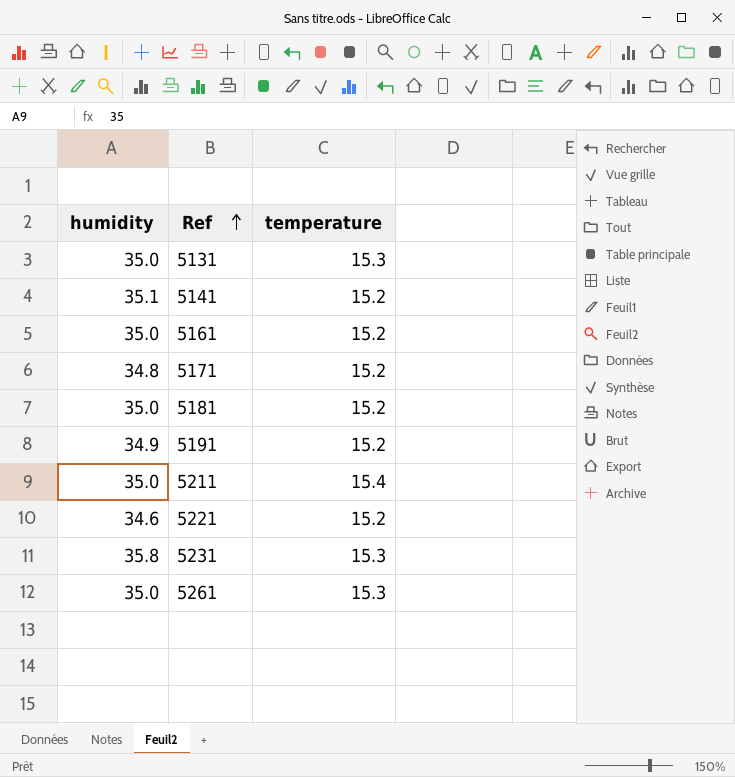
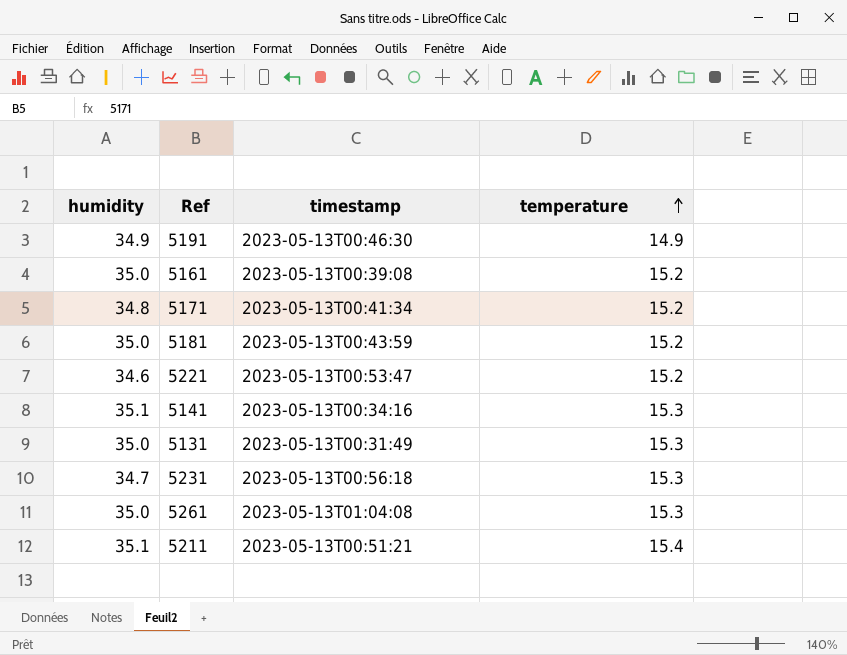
row order: Ref ascending -> temperature ascending
column timestamp | position: none -> 3
5191 | temperature: 15.2 -> 14.9
5141 | temperature: 15.2 -> 15.3
5231 | humidity: 35.8 -> 34.7
5211 | humidity: 35.0 -> 35.1

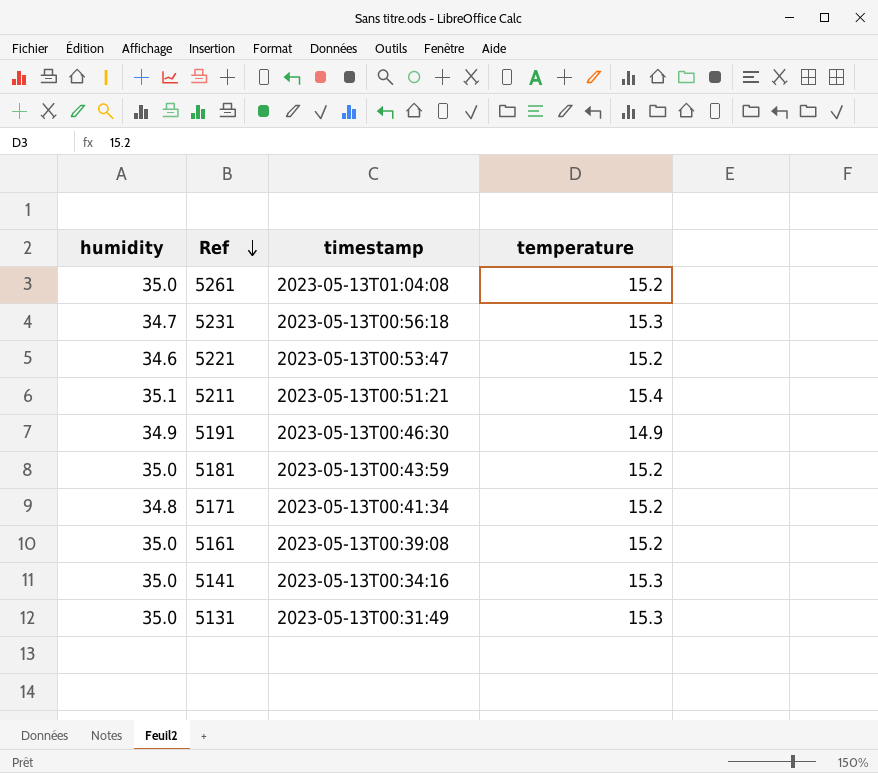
row order: temperature ascending -> Ref descending
5261 | temperature: 15.3 -> 15.2
5141 | humidity: 35.1 -> 35.0

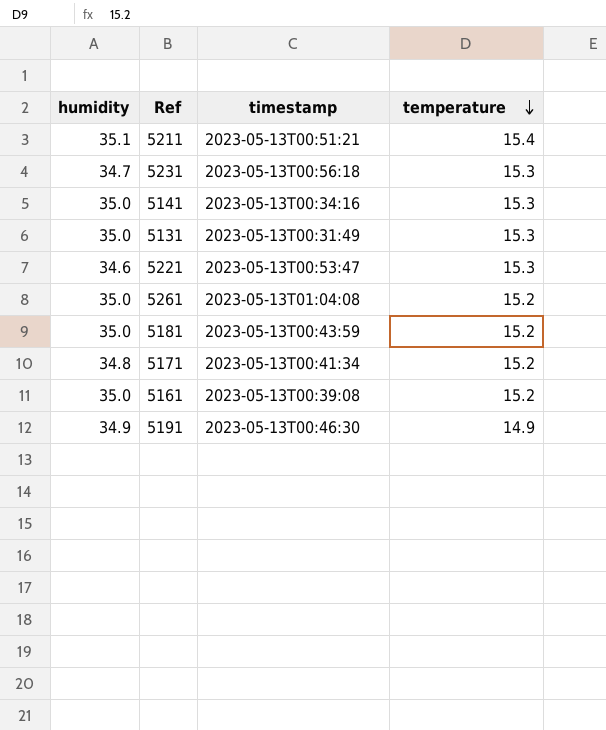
row order: Ref descending -> temperature descending
5221 | temperature: 15.2 -> 15.3

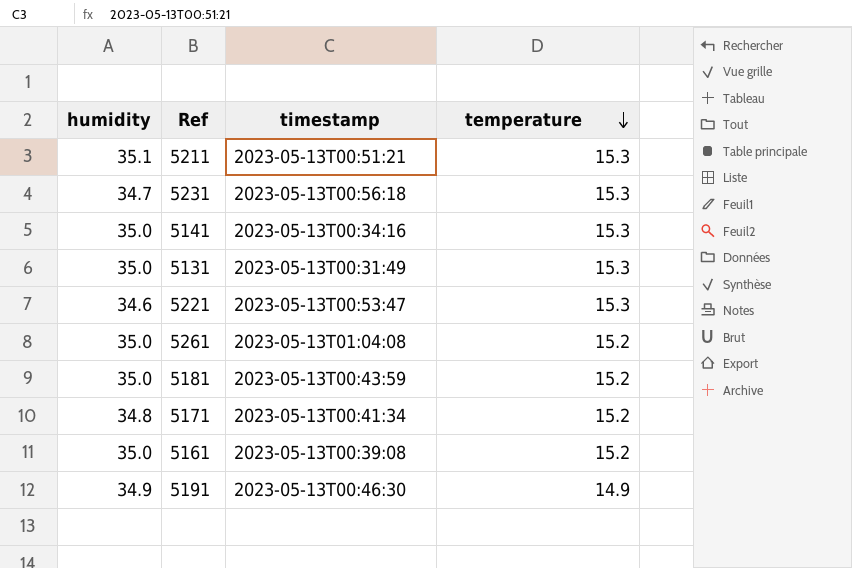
5211 | temperature: 15.4 -> 15.3

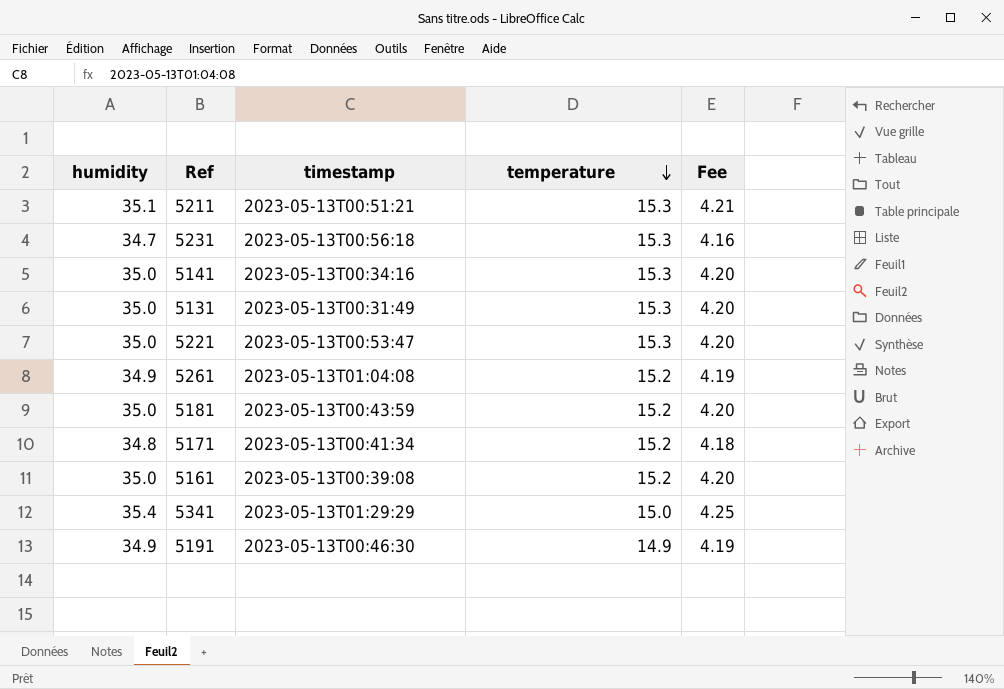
column Fee | formula: none -> [humidity] * 0.12
5221 | humidity: 34.6 -> 35.0
5261 | humidity: 35.0 -> 34.9
row 5341: none -> 35.4 | 2023-05-13T01:29:29 | 15.0 | 4.25

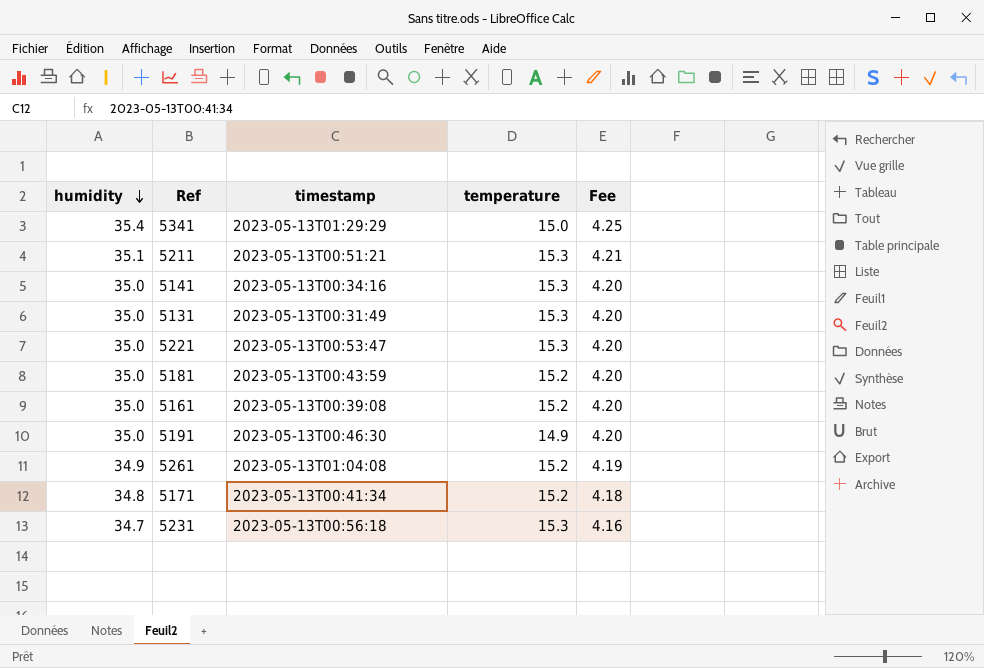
row order: temperature descending -> humidity descending
5191 | humidity: 34.9 -> 35.0
5191 | Fee: 4.19 -> 4.20

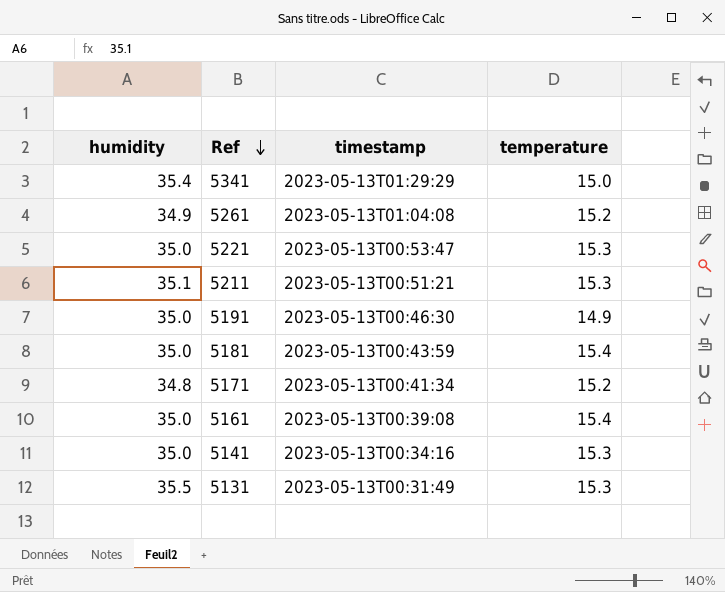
row order: humidity descending -> Ref descending
column Fee | formula: [humidity] * 0.12 -> none
row 5231: 34.7 | 2023-05-13T00:56:18 | 15.3 | 4.16 -> none
5181 | temperature: 15.2 -> 15.4
5161 | temperature: 15.2 -> 15.4
5131 | humidity: 35.0 -> 35.5

